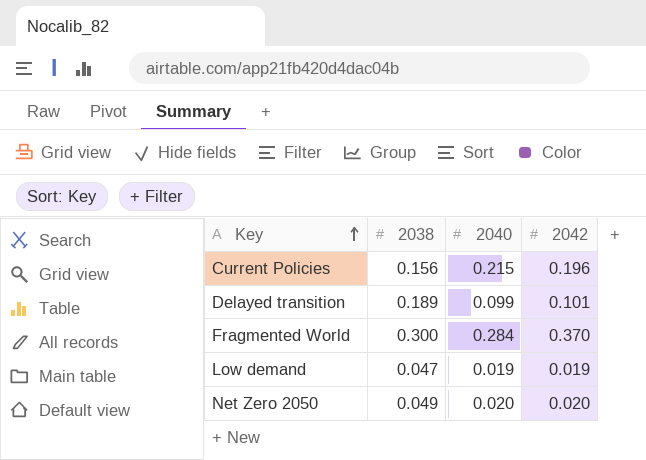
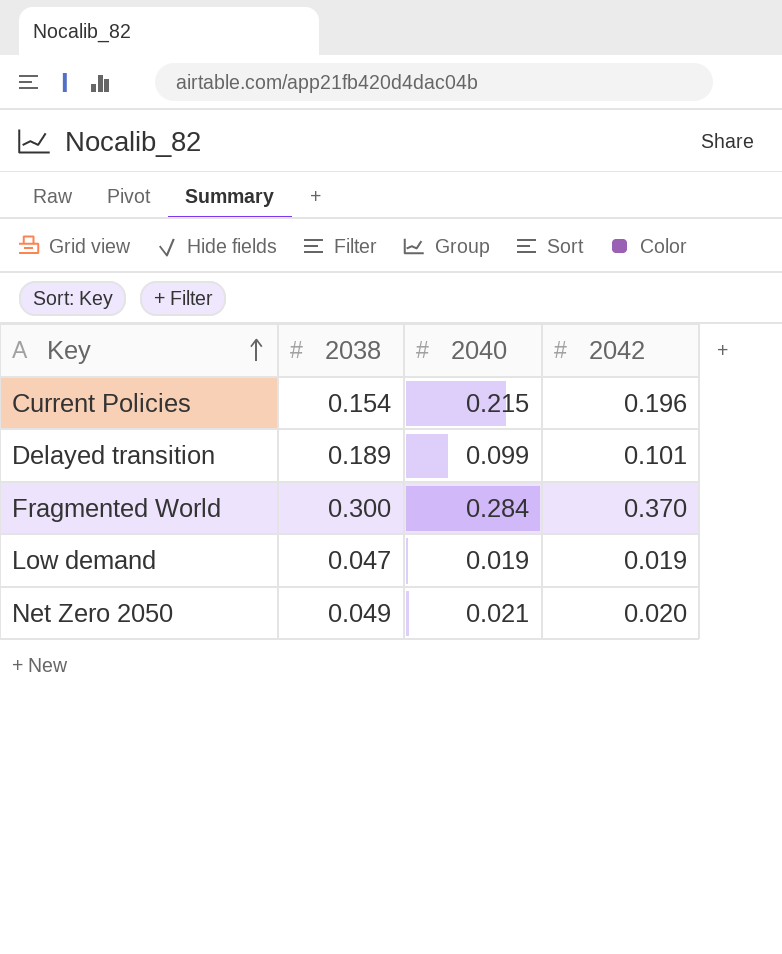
Current Policies | 2038: 0.156 -> 0.154
Net Zero 2050 | 2040: 0.020 -> 0.021

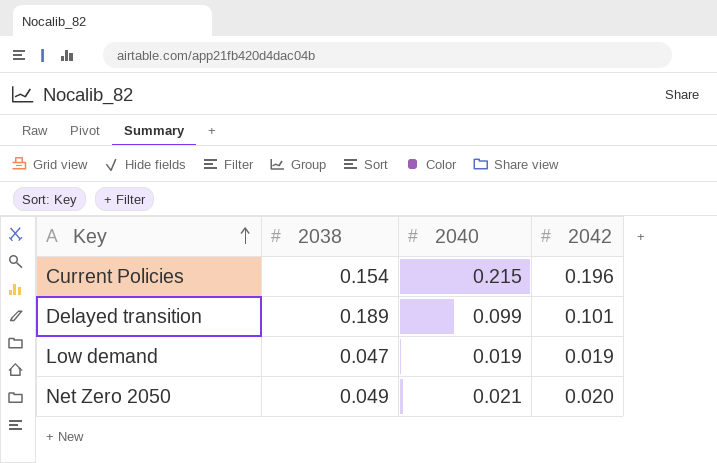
row Fragmented World: 0.300 | 0.284 | 0.370 -> none

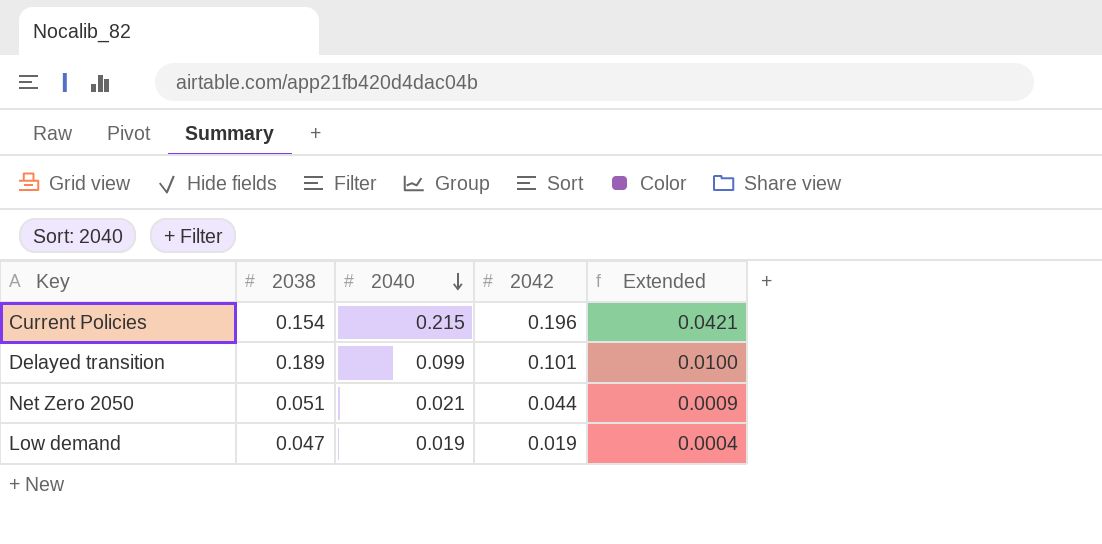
row order: Key ascending -> 2040 descending
column Extended | formula: none -> [2040] * [2042]
Net Zero 2050 | 2038: 0.049 -> 0.051
Net Zero 2050 | 2042: 0.020 -> 0.044

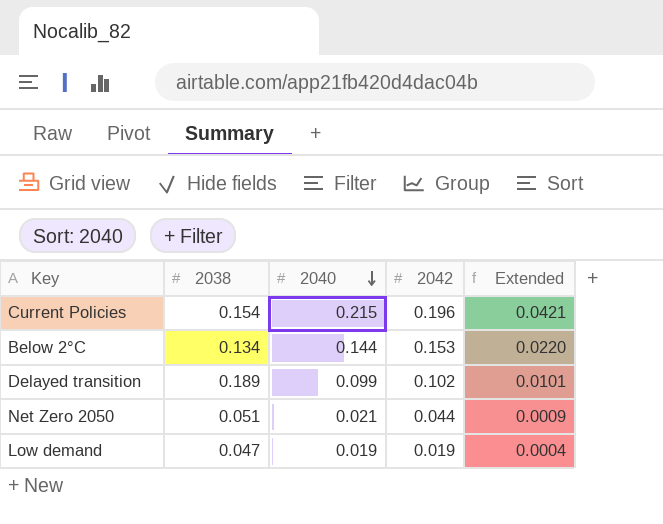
row Below 2°C: none -> 0.134 | 0.144 | 0.153 | 0.0220
Delayed transition | 2042: 0.101 -> 0.102
Delayed transition | Extended: 0.0100 -> 0.0101

